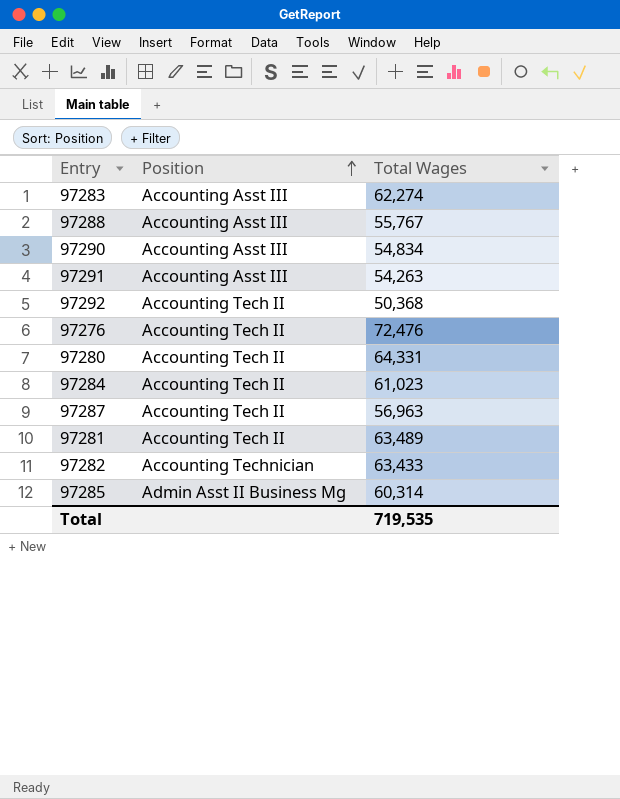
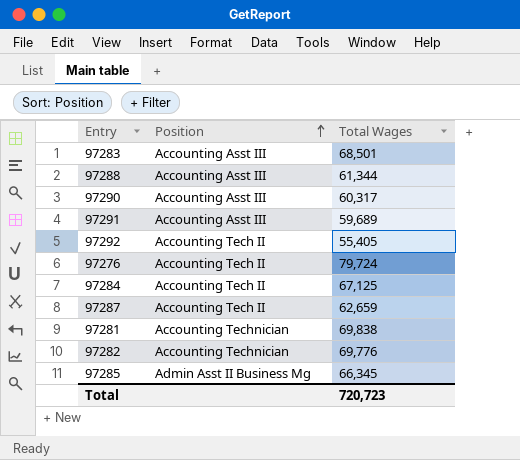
row 97280: Accounting Tech II | 64,331 -> none
97283 | Total Wages: 62,274 -> 68,501
97288 | Total Wages: 55,767 -> 61,344
97290 | Total Wages: 54,834 -> 60,317
97291 | Total Wages: 54,263 -> 59,689
97292 | Total Wages: 50,368 -> 55,405
97276 | Total Wages: 72,476 -> 79,724
97284 | Total Wages: 61,023 -> 67,125
97287 | Total Wages: 56,963 -> 62,659
97281 | Position: Accounting Tech II -> Accounting Technician
97281 | Total Wages: 63,489 -> 69,838
97282 | Total Wages: 63,433 -> 69,776
97285 | Total Wages: 60,314 -> 66,345
Total | Total Wages: 719,535 -> 720,723

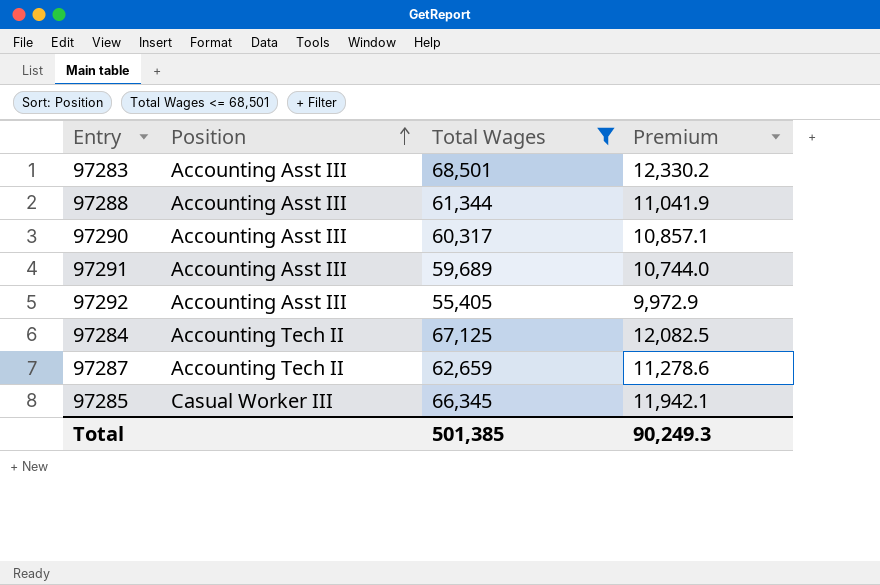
filter: none -> Total Wages <= 68,501
column Premium | formula: none -> [Total Wages] * 0.18
97292 | Position: Accounting Tech II -> Accounting Asst III
97285 | Position: Admin Asst II Business Mg -> Casual Worker III
Total | Total Wages: 720,723 -> 501,385

